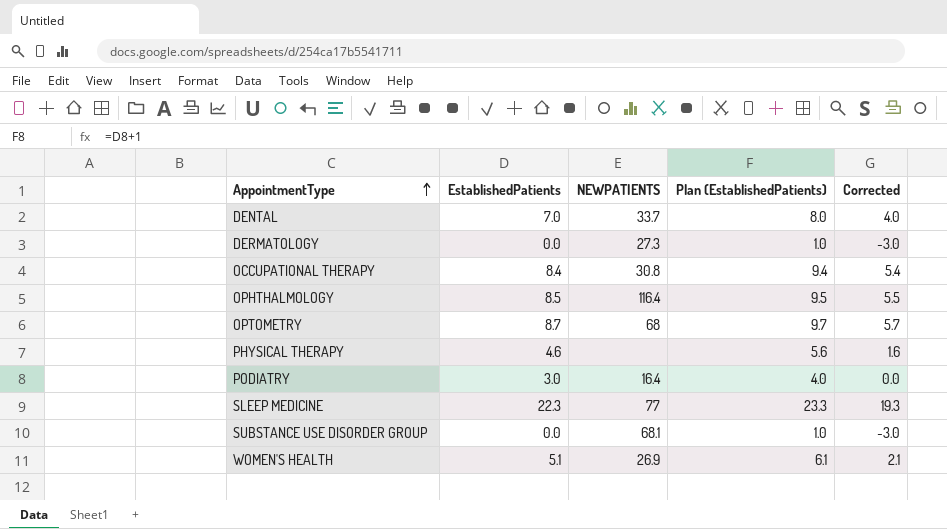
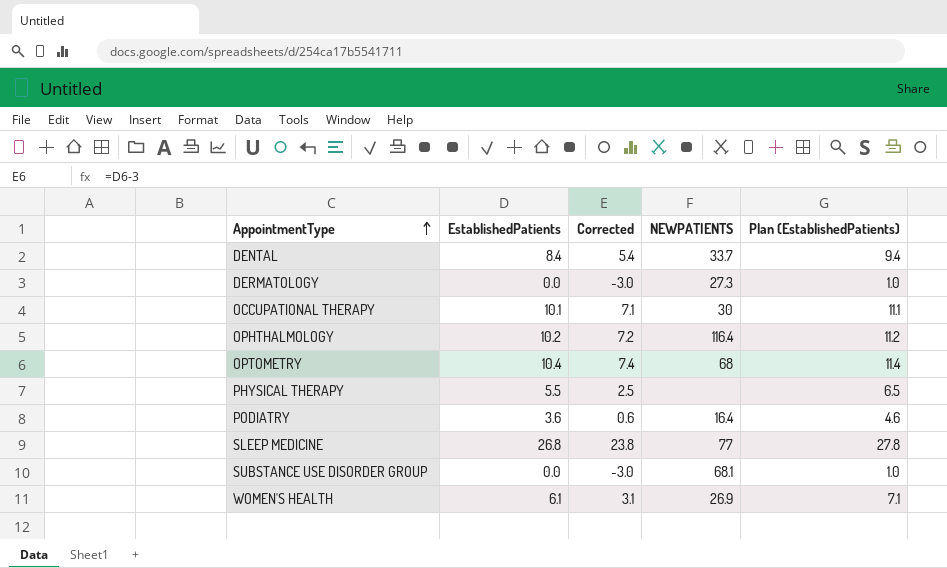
column Corrected | position: 5 -> 3
DENTAL | EstablishedPatients: 7.0 -> 8.4
DENTAL | Corrected: 4.0 -> 5.4
DENTAL | Plan (EstablishedPatients): 8.0 -> 9.4
OCCUPATIONAL THERAPY | EstablishedPatients: 8.4 -> 10.1
OCCUPATIONAL THERAPY | Corrected: 5.4 -> 7.1
OCCUPATIONAL THERAPY | NEWPATIENTS: 30.8 -> 30
OCCUPATIONAL THERAPY | Plan (EstablishedPatients): 9.4 -> 11.1
OPHTHALMOLOGY | EstablishedPatients: 8.5 -> 10.2
OPHTHALMOLOGY | Corrected: 5.5 -> 7.2
OPHTHALMOLOGY | Plan (EstablishedPatients): 9.5 -> 11.2
OPTOMETRY | EstablishedPatients: 8.7 -> 10.4
OPTOMETRY | Corrected: 5.7 -> 7.4
OPTOMETRY | Plan (EstablishedPatients): 9.7 -> 11.4
PHYSICAL THERAPY | EstablishedPatients: 4.6 -> 5.5
PHYSICAL THERAPY | Corrected: 1.6 -> 2.5
PHYSICAL THERAPY | Plan (EstablishedPatients): 5.6 -> 6.5
PODIATRY | EstablishedPatients: 3.0 -> 3.6
PODIATRY | Corrected: 0.0 -> 0.6
PODIATRY | Plan (EstablishedPatients): 4.0 -> 4.6
SLEEP MEDICINE | EstablishedPatients: 22.3 -> 26.8
SLEEP MEDICINE | Corrected: 19.3 -> 23.8
SLEEP MEDICINE | Plan (EstablishedPatients): 23.3 -> 27.8
WOMEN'S HEALTH | EstablishedPatients: 5.1 -> 6.1
WOMEN'S HEALTH | Corrected: 2.1 -> 3.1
WOMEN'S HEALTH | Plan (EstablishedPatients): 6.1 -> 7.1

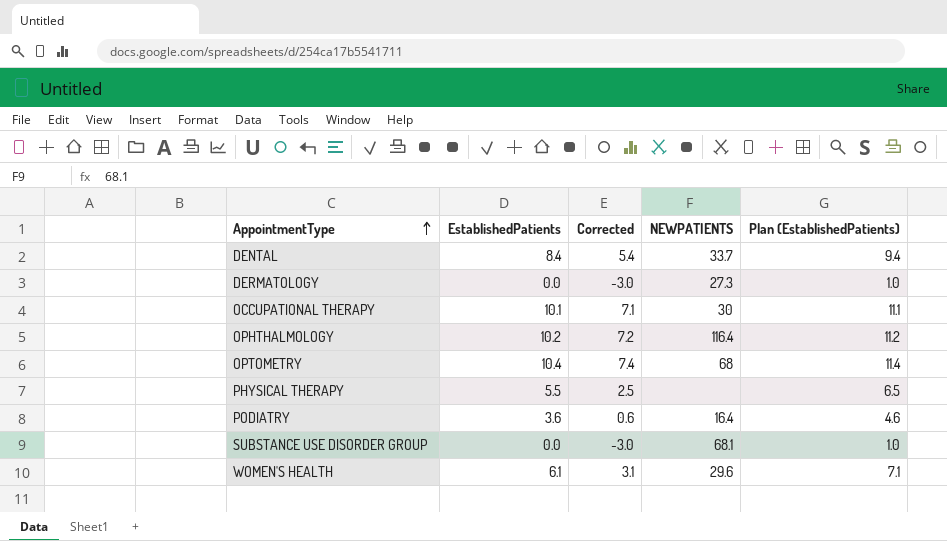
row SLEEP MEDICINE: 26.8 | 23.8 | 77 | 27.8 -> none
WOMEN'S HEALTH | NEWPATIENTS: 26.9 -> 29.6

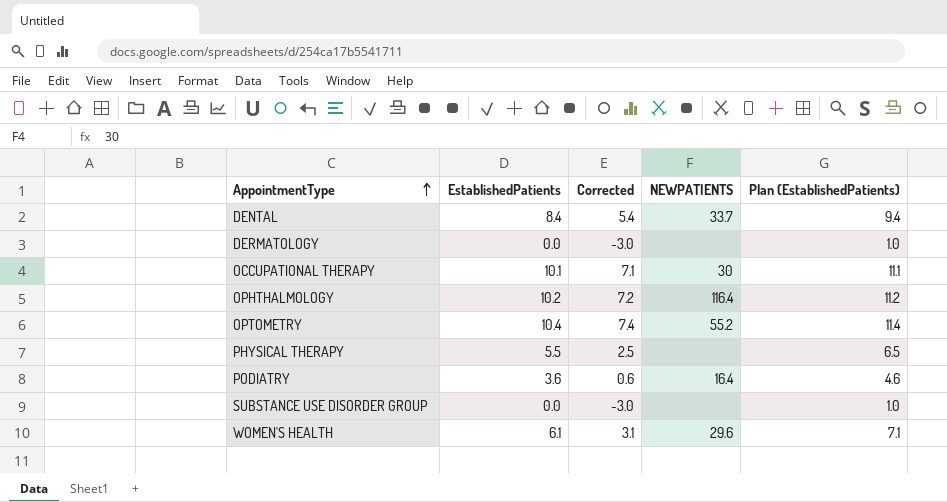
DERMATOLOGY | NEWPATIENTS: 27.3 -> none
OPTOMETRY | NEWPATIENTS: 68 -> 55.2
SUBSTANCE USE DISORDER GROUP | NEWPATIENTS: 68.1 -> none

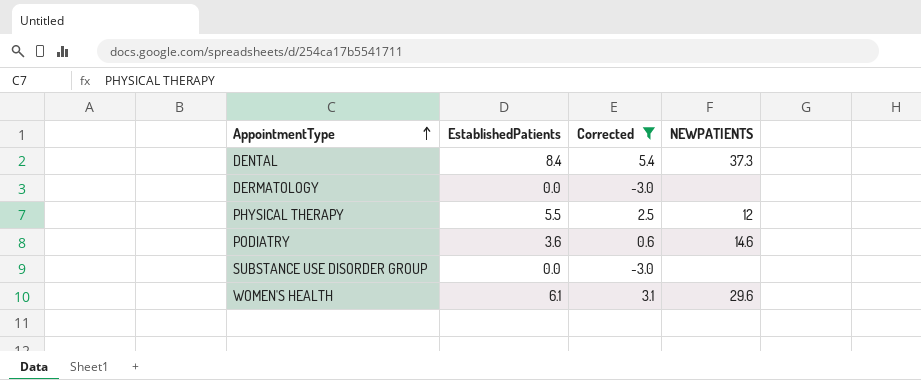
filter: none -> Corrected <= 5.4
column Plan (EstablishedPatients) | formula: [EstablishedPatients] + 1 -> none
DENTAL | NEWPATIENTS: 33.7 -> 37.3
PHYSICAL THERAPY | NEWPATIENTS: none -> 12
PODIATRY | NEWPATIENTS: 16.4 -> 14.6

